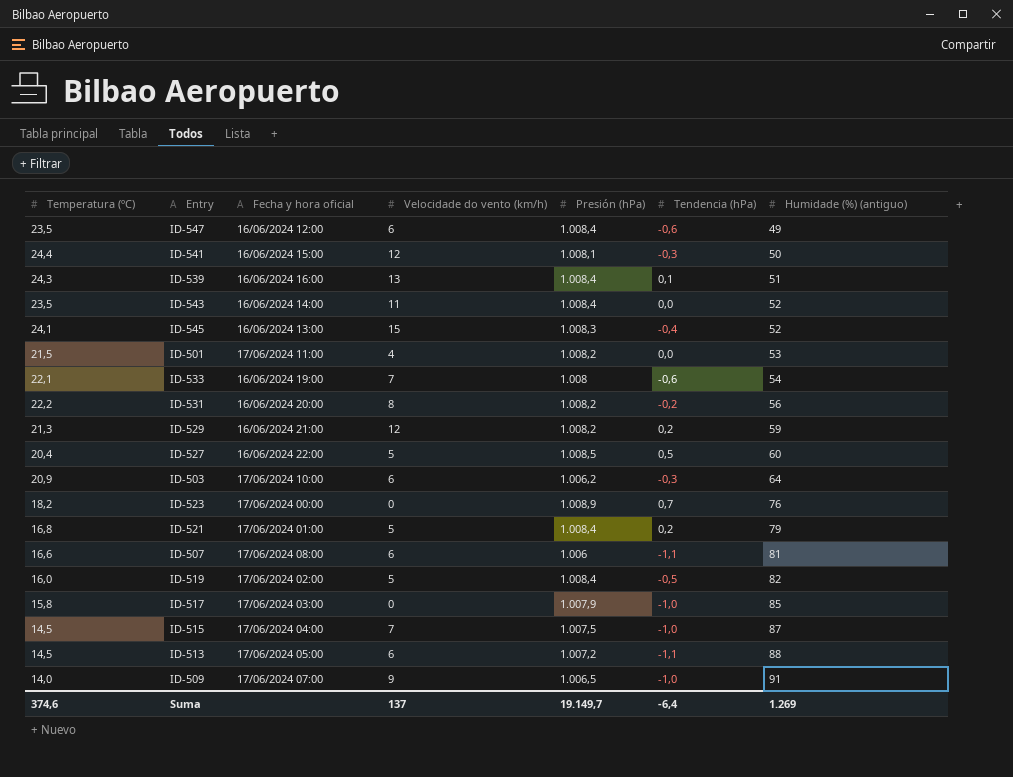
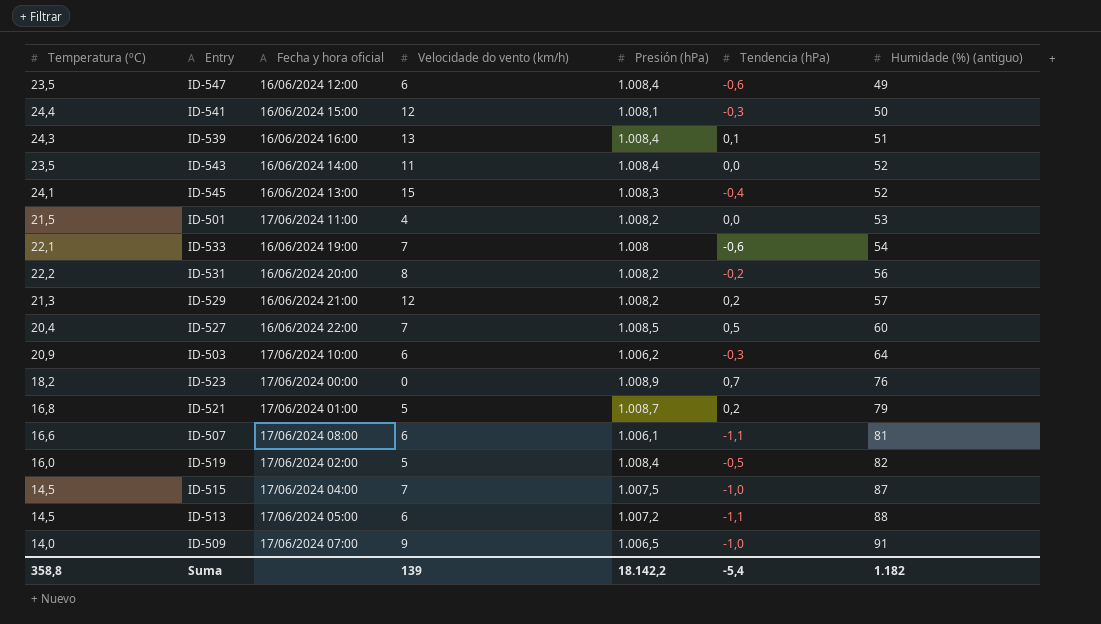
row ID-517: 15,8 | 17/06/2024 03:00 | 0 | 1.007,9 | -1,0 | 85 -> none
ID-529 | Humidade (%) (antiguo): 59 -> 57
ID-527 | Velocidade do vento (km/h): 5 -> 7
ID-521 | Presión (hPa): 1.008,4 -> 1.008,7
ID-507 | Presión (hPa): 1.006 -> 1.006,1
Suma | Temperatura (ºC): 374,6 -> 358,8
Suma | Velocidade do vento (km/h): 137 -> 139
Suma | Presión (hPa): 19.149,7 -> 18.142,2
Suma | Tendencia (hPa): -6,4 -> -5,4
Suma | Humidade (%) (antiguo): 1.269 -> 1.182

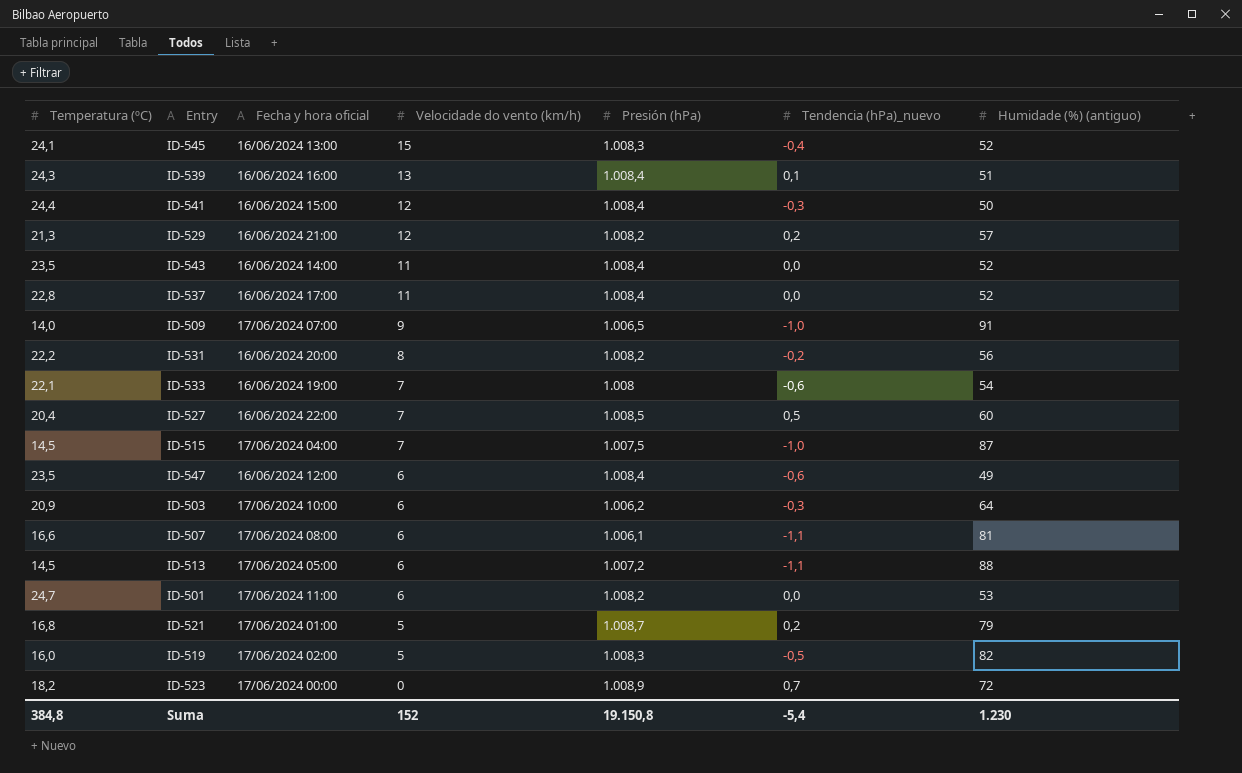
row order: Humidade (%) (antiguo) ascending -> Velocidade do vento (km/h) descending
column name: Tendencia (hPa) -> Tendencia (hPa)_nuevo
ID-541 | Presión (hPa): 1.008,1 -> 1.008,4
row ID-537: none -> 22,8 | 16/06/2024 17:00 | 11 | 1.008,4 | 0,0 | 52
ID-501 | Temperatura (ºC): 21,5 -> 24,7
ID-501 | Velocidade do vento (km/h): 4 -> 6
ID-519 | Presión (hPa): 1.008,4 -> 1.008,3
ID-523 | Humidade (%) (antiguo): 76 -> 72
Suma | Temperatura (ºC): 358,8 -> 384,8
Suma | Velocidade do vento (km/h): 139 -> 152
Suma | Presión (hPa): 18.142,2 -> 19.150,8
Suma | Humidade (%) (antiguo): 1.182 -> 1.230

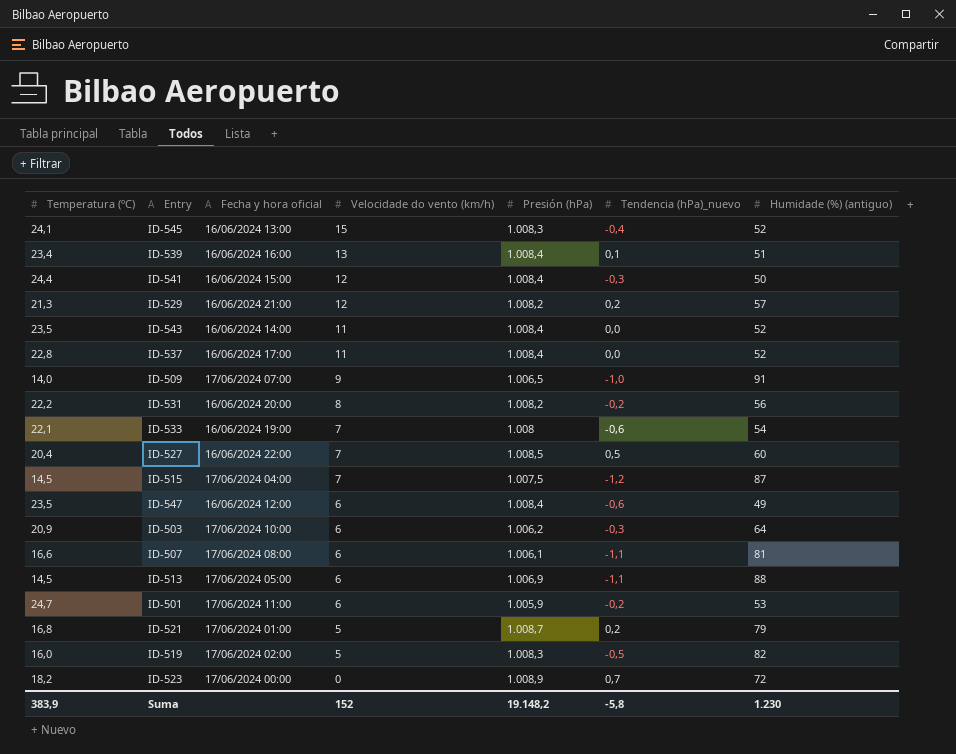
ID-539 | Temperatura (ºC): 24,3 -> 23,4
ID-515 | Tendencia (hPa)_nuevo: -1,0 -> -1,2
ID-513 | Presión (hPa): 1.007,2 -> 1.006,9
ID-501 | Presión (hPa): 1.008,2 -> 1.005,9
ID-501 | Tendencia (hPa)_nuevo: 0,0 -> -0,2
Suma | Temperatura (ºC): 384,8 -> 383,9
Suma | Presión (hPa): 19.150,8 -> 19.148,2
Suma | Tendencia (hPa)_nuevo: -5,4 -> -5,8

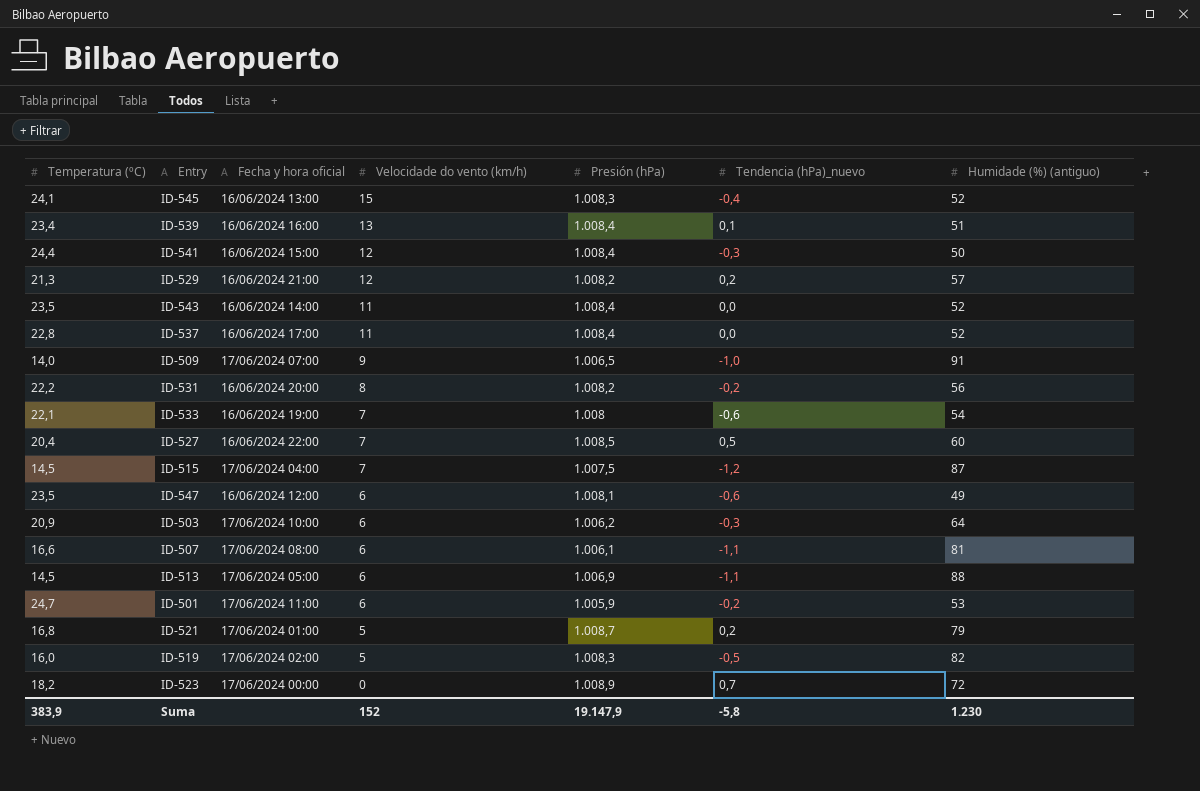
ID-547 | Presión (hPa): 1.008,4 -> 1.008,1
Suma | Presión (hPa): 19.148,2 -> 19.147,9

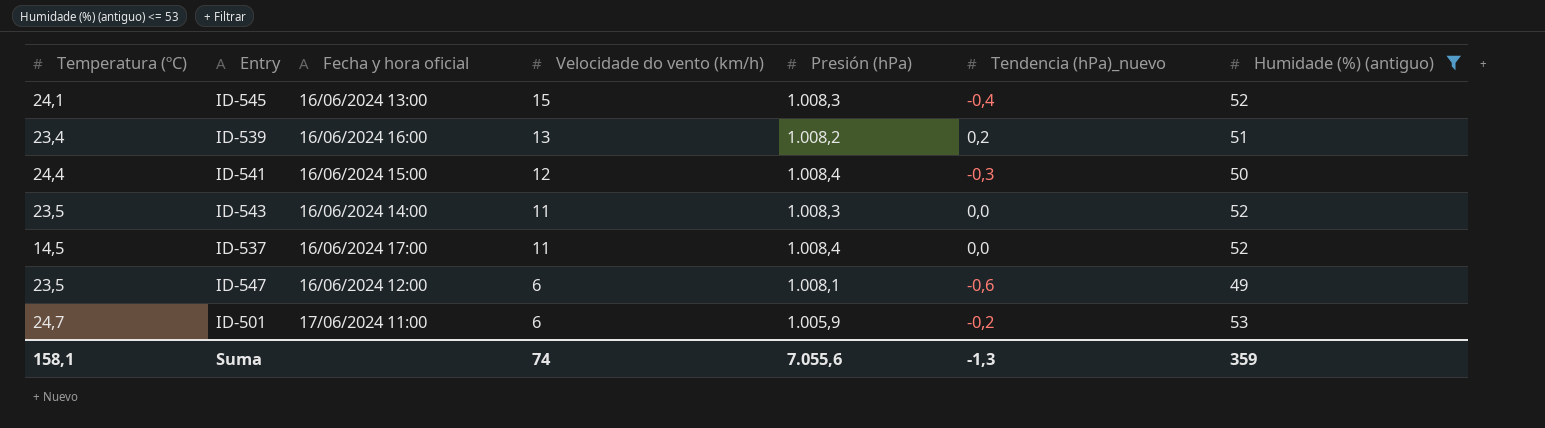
filter: none -> Humidade (%) (antiguo) <= 53
ID-539 | Presión (hPa): 1.008,4 -> 1.008,2
ID-539 | Tendencia (hPa)_nuevo: 0,1 -> 0,2
ID-543 | Presión (hPa): 1.008,4 -> 1.008,3
ID-537 | Temperatura (ºC): 22,8 -> 14,5
Suma | Temperatura (ºC): 383,9 -> 158,1
Suma | Velocidade do vento (km/h): 152 -> 74
Suma | Presión (hPa): 19.147,9 -> 7.055,6
Suma | Tendencia (hPa)_nuevo: -5,8 -> -1,3
Suma | Humidade (%) (antiguo): 1.230 -> 359

